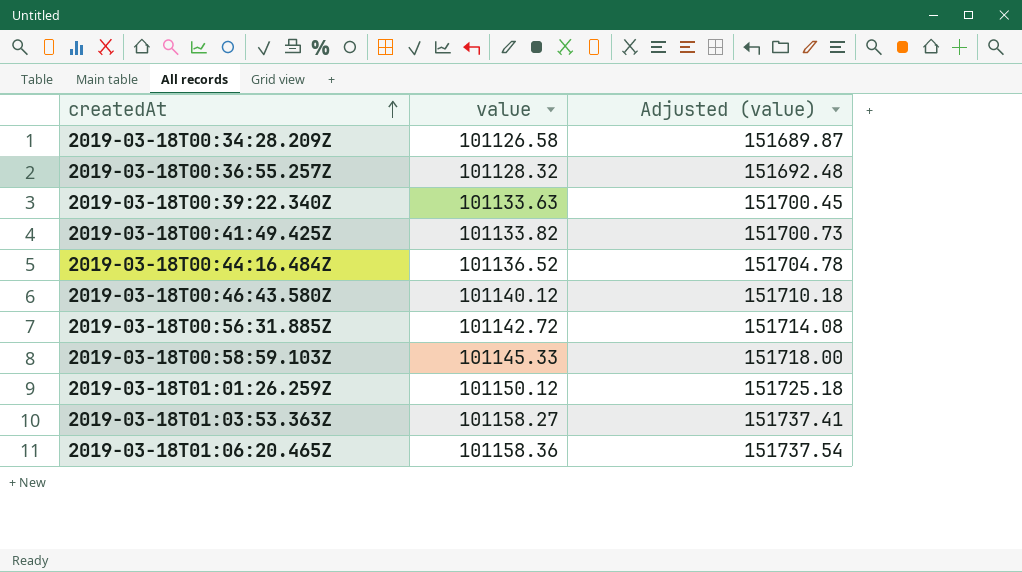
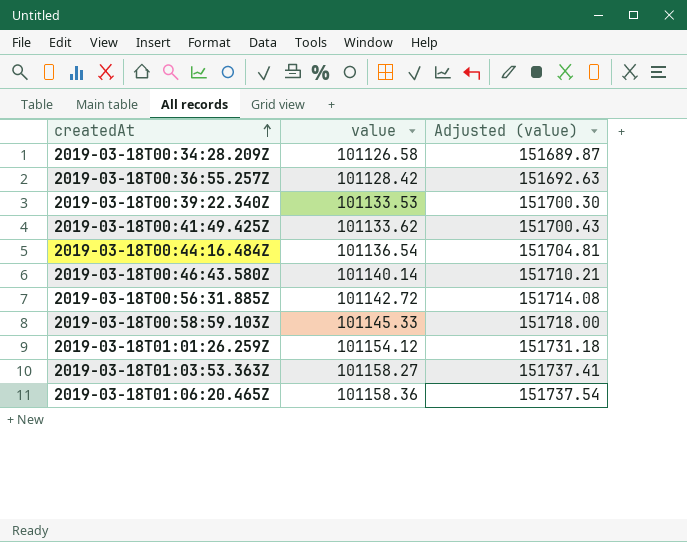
2019-03-18T00:36:55.257Z | value: 101128.32 -> 101128.42
2019-03-18T00:36:55.257Z | Adjusted (value): 151692.48 -> 151692.63
2019-03-18T00:39:22.340Z | value: 101133.63 -> 101133.53
2019-03-18T00:39:22.340Z | Adjusted (value): 151700.45 -> 151700.30
2019-03-18T00:41:49.425Z | value: 101133.82 -> 101133.62
2019-03-18T00:41:49.425Z | Adjusted (value): 151700.73 -> 151700.43
2019-03-18T00:44:16.484Z | value: 101136.52 -> 101136.54
2019-03-18T00:44:16.484Z | Adjusted (value): 151704.78 -> 151704.81
2019-03-18T00:46:43.580Z | value: 101140.12 -> 101140.14
2019-03-18T00:46:43.580Z | Adjusted (value): 151710.18 -> 151710.21
2019-03-18T01:01:26.259Z | value: 101150.12 -> 101154.12
2019-03-18T01:01:26.259Z | Adjusted (value): 151725.18 -> 151731.18

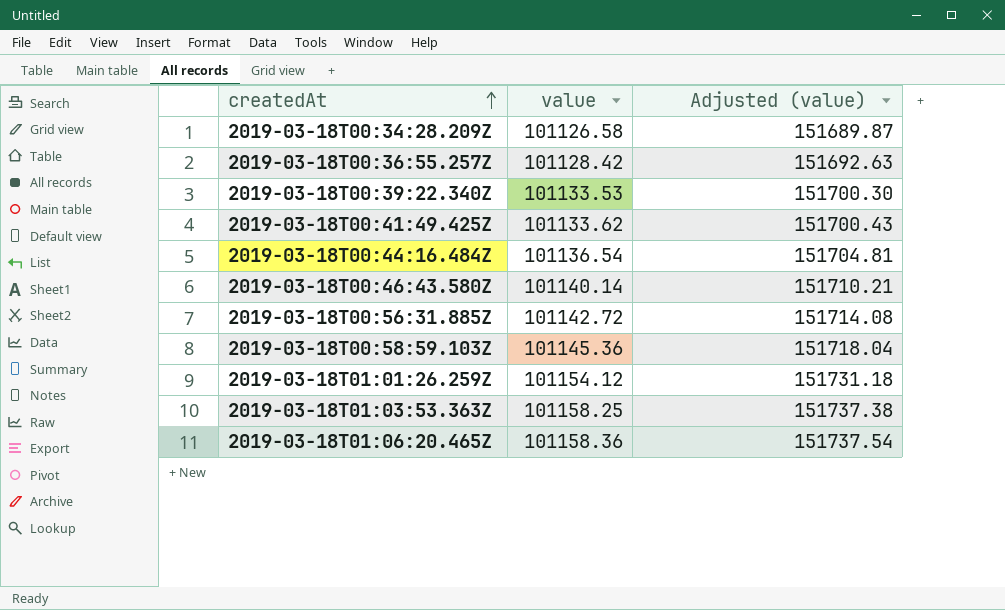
2019-03-18T00:58:59.103Z | value: 101145.33 -> 101145.36
2019-03-18T00:58:59.103Z | Adjusted (value): 151718.00 -> 151718.04
2019-03-18T01:03:53.363Z | value: 101158.27 -> 101158.25
2019-03-18T01:03:53.363Z | Adjusted (value): 151737.41 -> 151737.38

